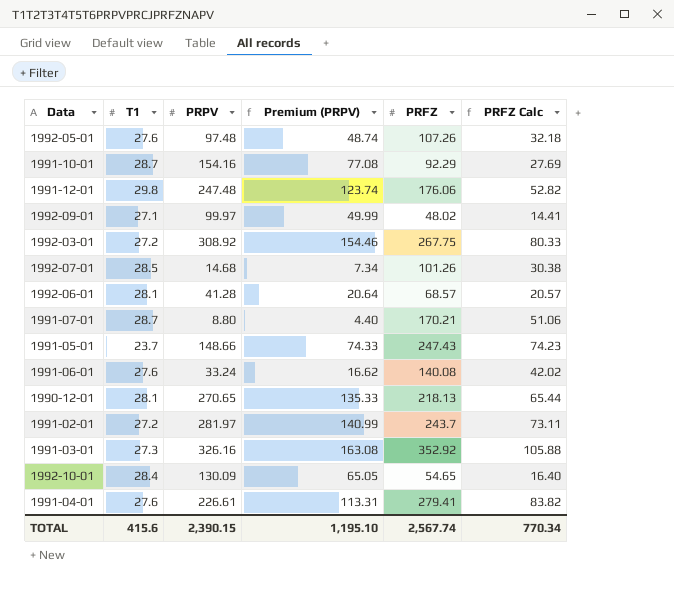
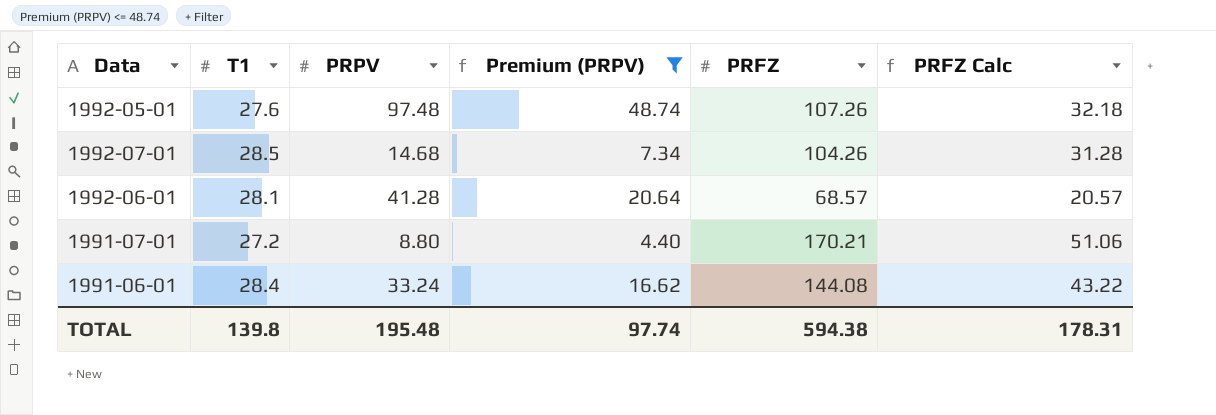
filter: none -> Premium (PRPV) <= 48.74
1992-07-01 | PRFZ: 101.26 -> 104.26
1992-07-01 | PRFZ Calc: 30.38 -> 31.28
1991-07-01 | T1: 28.7 -> 27.2
1991-06-01 | T1: 27.6 -> 28.4
1991-06-01 | PRFZ: 140.08 -> 144.08
1991-06-01 | PRFZ Calc: 42.02 -> 43.22
TOTAL | T1: 415.6 -> 139.8
TOTAL | PRPV: 2,390.15 -> 195.48
TOTAL | Premium (PRPV): 1,195.10 -> 97.74
TOTAL | PRFZ: 2,567.74 -> 594.38
TOTAL | PRFZ Calc: 770.34 -> 178.31

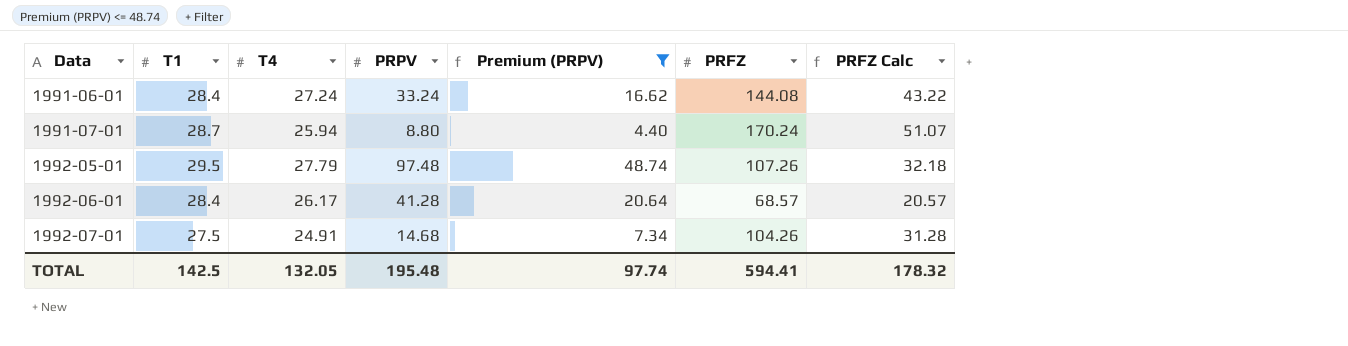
row order: none -> Data ascending
column T4 | position: none -> 3
1991-07-01 | T1: 27.2 -> 28.7
1991-07-01 | PRFZ: 170.21 -> 170.24
1991-07-01 | PRFZ Calc: 51.06 -> 51.07
1992-05-01 | T1: 27.6 -> 29.5
1992-06-01 | T1: 28.1 -> 28.4
1992-07-01 | T1: 28.5 -> 27.5
TOTAL | T1: 139.8 -> 142.5
TOTAL | PRFZ: 594.38 -> 594.41
TOTAL | PRFZ Calc: 178.31 -> 178.32

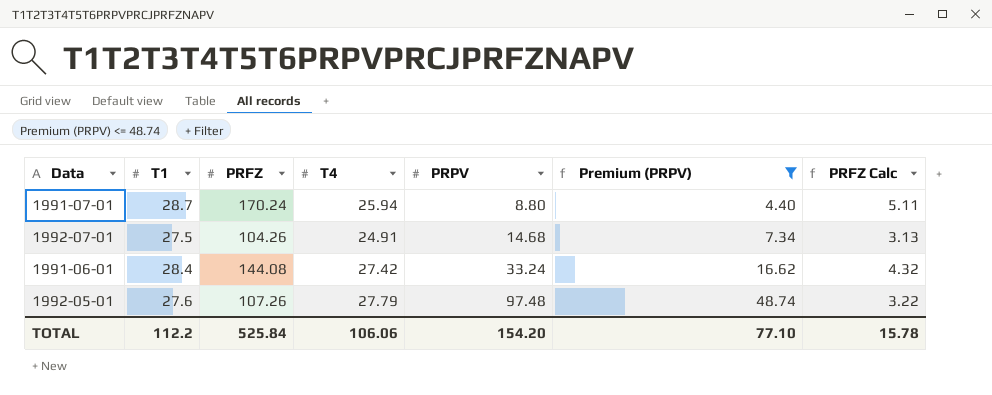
row order: Data ascending -> PRPV ascending
column PRFZ | position: 6 -> 3
column PRFZ Calc | formula: [PRFZ] * 0.3 -> [PRFZ] * 0.03
row 1992-06-01: 28.4 | 26.17 | 41.28 | 20.64 | 68.57 | 20.57 -> none
1991-06-01 | T4: 27.24 -> 27.42
1992-05-01 | T1: 29.5 -> 27.6
TOTAL | T1: 142.5 -> 112.2
TOTAL | PRFZ: 594.41 -> 525.84
TOTAL | T4: 132.05 -> 106.06
TOTAL | PRPV: 195.48 -> 154.20
TOTAL | Premium (PRPV): 97.74 -> 77.10
TOTAL | PRFZ Calc: 178.32 -> 15.78

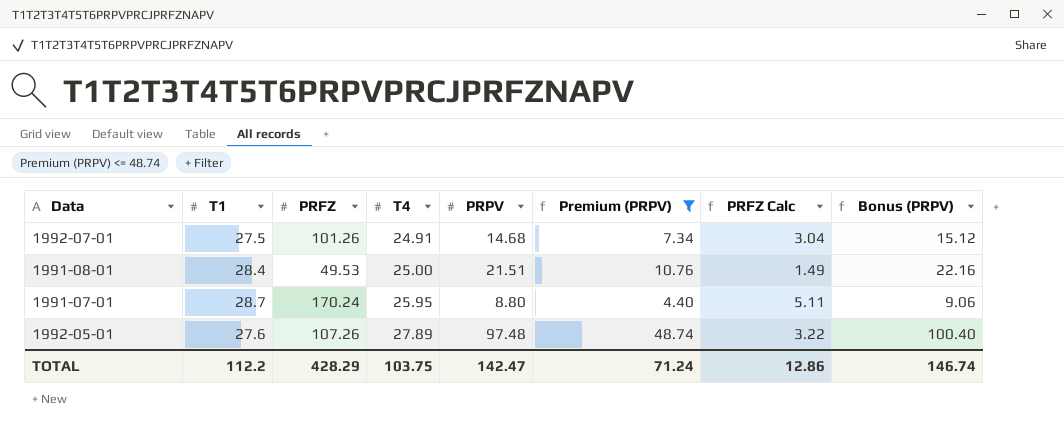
row order: PRPV ascending -> T4 ascending
column Bonus (PRPV) | formula: none -> [PRPV] * 1.03
row 1991-06-01: 28.4 | 144.08 | 27.42 | 33.24 | 16.62 | 4.32 -> none
1992-07-01 | PRFZ: 104.26 -> 101.26
1992-07-01 | PRFZ Calc: 3.13 -> 3.04
row 1991-08-01: none -> 28.4 | 49.53 | 25.00 | 21.51 | 10.76 | 1.49 | 22.16
1991-07-01 | T4: 25.94 -> 25.95
1992-05-01 | T4: 27.79 -> 27.89
TOTAL | PRFZ: 525.84 -> 428.29
TOTAL | T4: 106.06 -> 103.75
TOTAL | PRPV: 154.20 -> 142.47
TOTAL | Premium (PRPV): 77.10 -> 71.24
TOTAL | PRFZ Calc: 15.78 -> 12.86

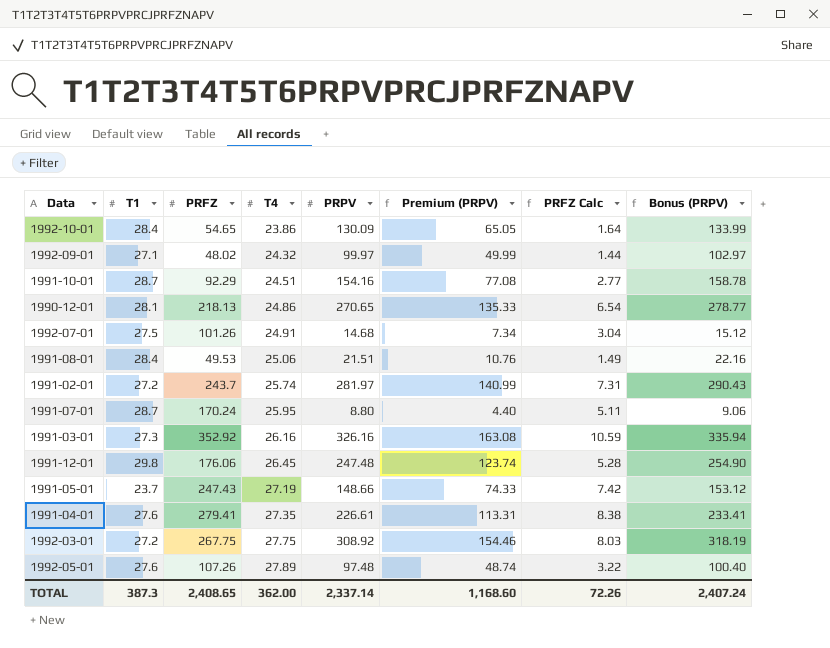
filter: Premium (PRPV) <= 48.74 -> none
1991-08-01 | T4: 25.00 -> 25.06
TOTAL | T1: 112.2 -> 387.3
TOTAL | PRFZ: 428.29 -> 2,408.65
TOTAL | T4: 103.75 -> 362.00
TOTAL | PRPV: 142.47 -> 2,337.14
TOTAL | Premium (PRPV): 71.24 -> 1,168.60
TOTAL | PRFZ Calc: 12.86 -> 72.26
TOTAL | Bonus (PRPV): 146.74 -> 2,407.24

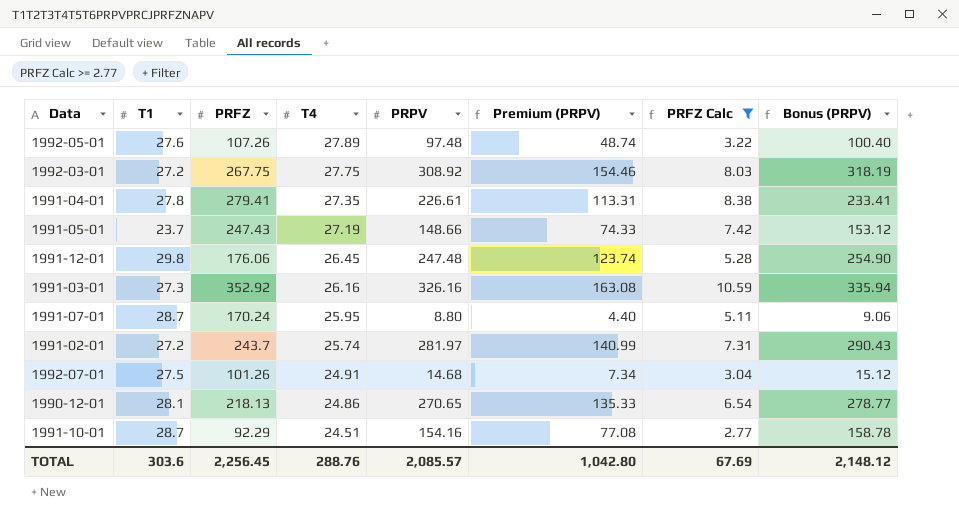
filter: none -> PRFZ Calc >= 2.77
row order: T4 ascending -> T4 descending
1991-04-01 | T1: 27.6 -> 27.8
TOTAL | T1: 387.3 -> 303.6
TOTAL | PRFZ: 2,408.65 -> 2,256.45
TOTAL | T4: 362.00 -> 288.76
TOTAL | PRPV: 2,337.14 -> 2,085.57
TOTAL | Premium (PRPV): 1,168.60 -> 1,042.80
TOTAL | PRFZ Calc: 72.26 -> 67.69
TOTAL | Bonus (PRPV): 2,407.24 -> 2,148.12

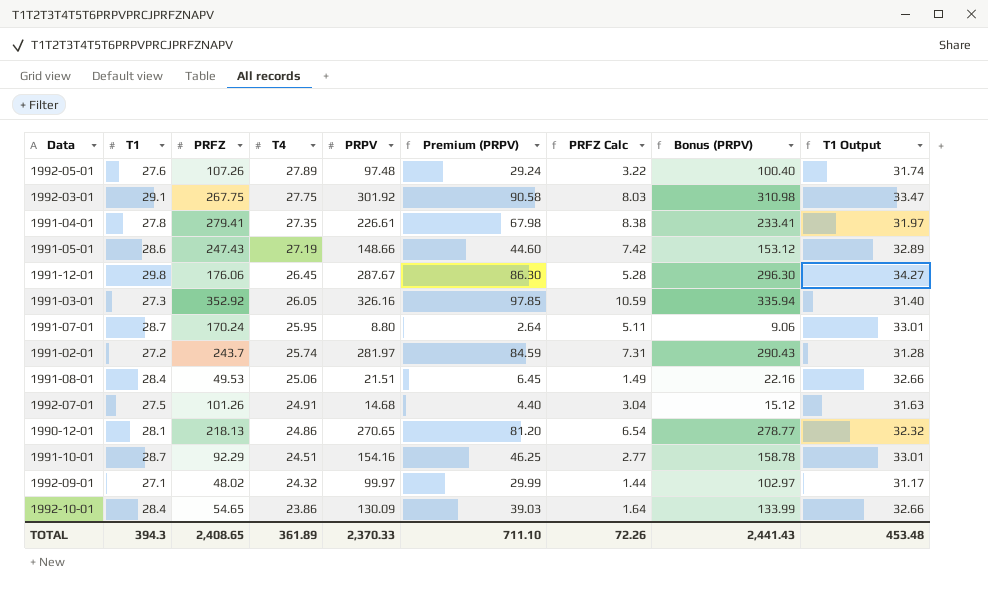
filter: PRFZ Calc >= 2.77 -> none
column Premium (PRPV) | formula: [PRPV] * 0.5 -> [PRPV] * 0.3
column T1 Output | formula: none -> [T1] * 1.15
1992-03-01 | T1: 27.2 -> 29.1
1992-03-01 | PRPV: 308.92 -> 301.92
1992-03-01 | Bonus (PRPV): 318.19 -> 310.98
1991-05-01 | T1: 23.7 -> 28.6
1991-12-01 | PRPV: 247.48 -> 287.67
1991-12-01 | Bonus (PRPV): 254.90 -> 296.30
1991-03-01 | T4: 26.16 -> 26.05
TOTAL | T1: 303.6 -> 394.3
TOTAL | PRFZ: 2,256.45 -> 2,408.65
TOTAL | T4: 288.76 -> 361.89
TOTAL | PRPV: 2,085.57 -> 2,370.33
TOTAL | Premium (PRPV): 1,042.80 -> 711.10
TOTAL | PRFZ Calc: 67.69 -> 72.26
TOTAL | Bonus (PRPV): 2,148.12 -> 2,441.43

